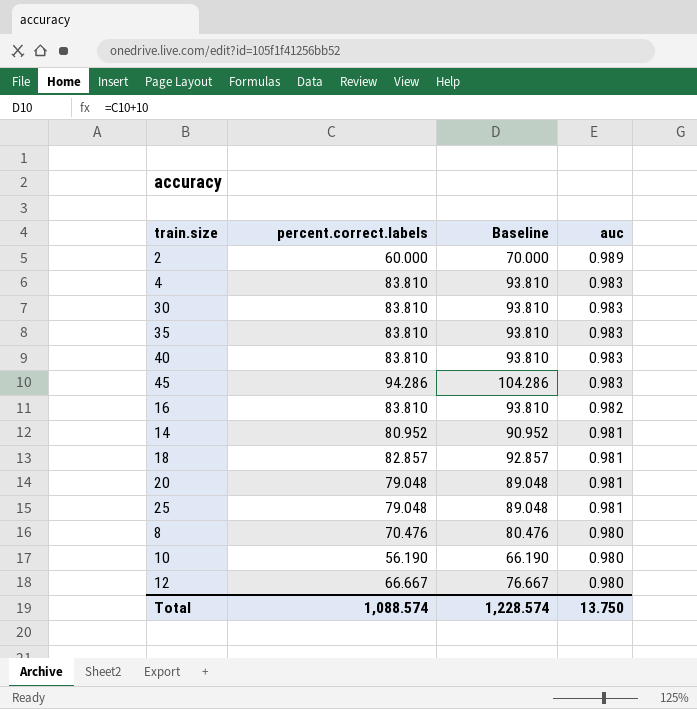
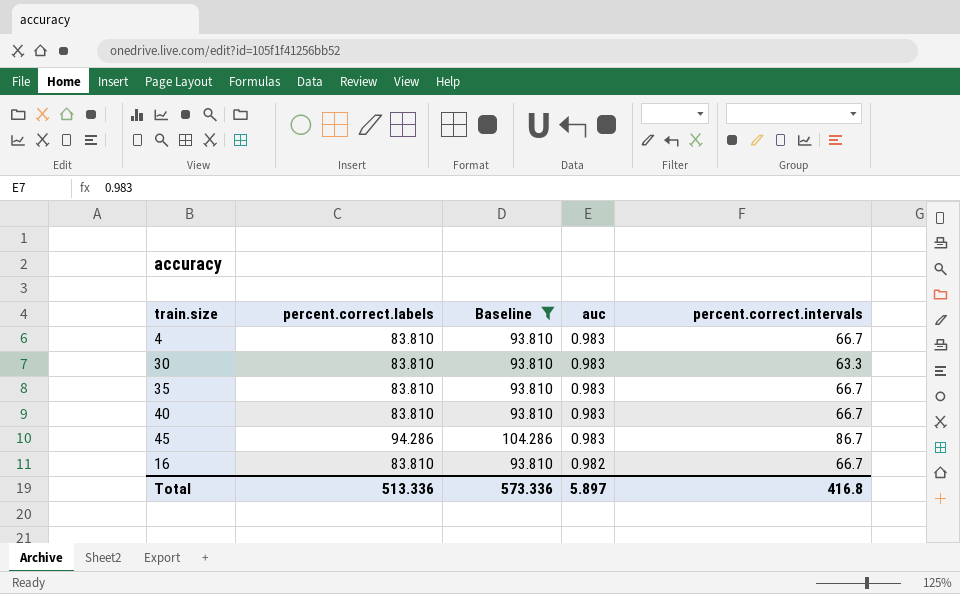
filter: none -> Baseline >= 93.810
column percent.correct.intervals | position: none -> 5
Total | percent.correct.labels: 1,088.574 -> 513.336
Total | Baseline: 1,228.574 -> 573.336
Total | auc: 13.750 -> 5.897

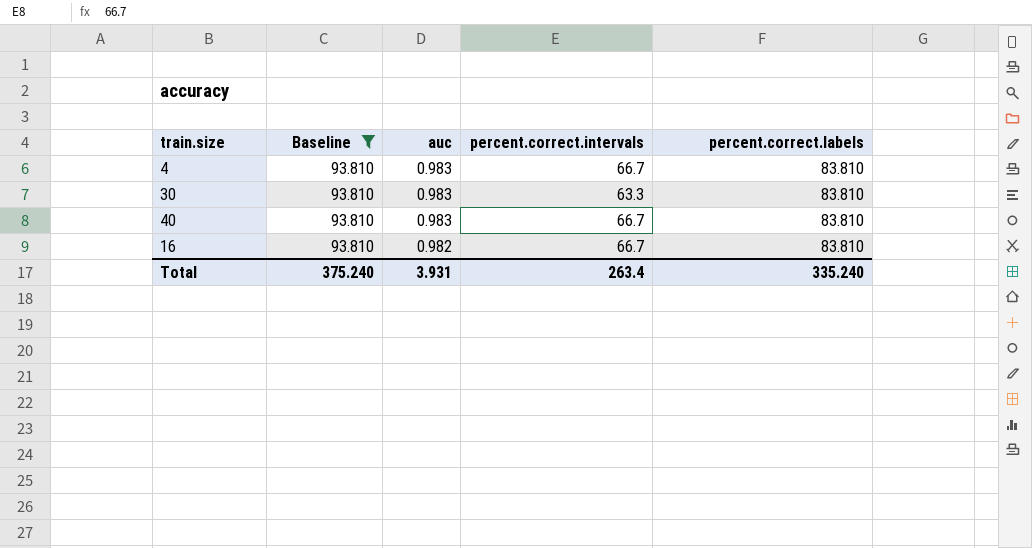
column percent.correct.labels | position: 2 -> 5
row 35: 83.810 | 93.810 | 0.983 | 66.7 -> none
row 45: 94.286 | 104.286 | 0.983 | 86.7 -> none
Total | Baseline: 573.336 -> 375.240
Total | auc: 5.897 -> 3.931
Total | percent.correct.intervals: 416.8 -> 263.4
Total | percent.correct.labels: 513.336 -> 335.240

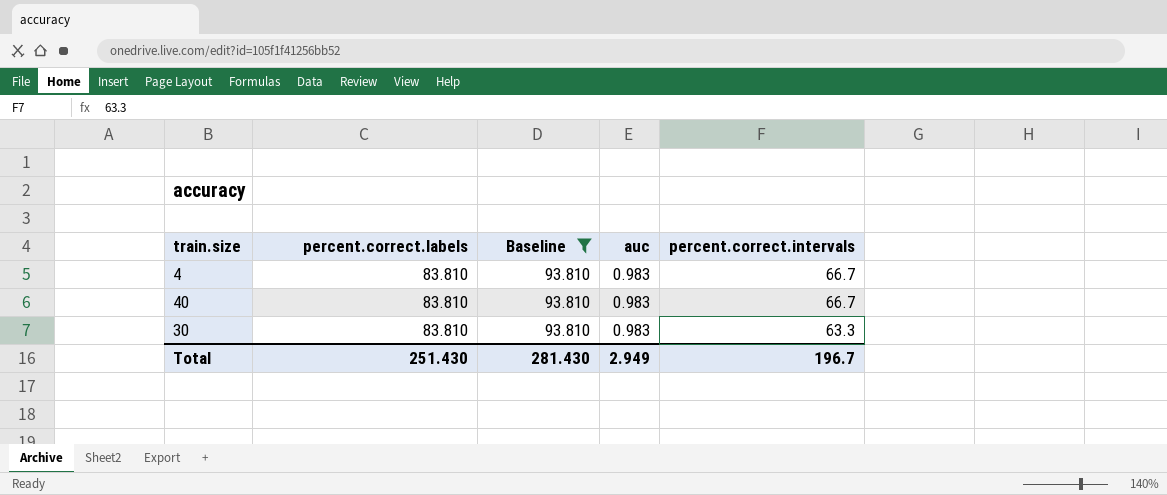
row order: auc descending -> percent.correct.intervals descending
column percent.correct.labels | position: 5 -> 2
row 16: 93.810 | 0.982 | 66.7 | 83.810 -> none
Total | percent.correct.labels: 335.240 -> 251.430
Total | Baseline: 375.240 -> 281.430
Total | auc: 3.931 -> 2.949
Total | percent.correct.intervals: 263.4 -> 196.7

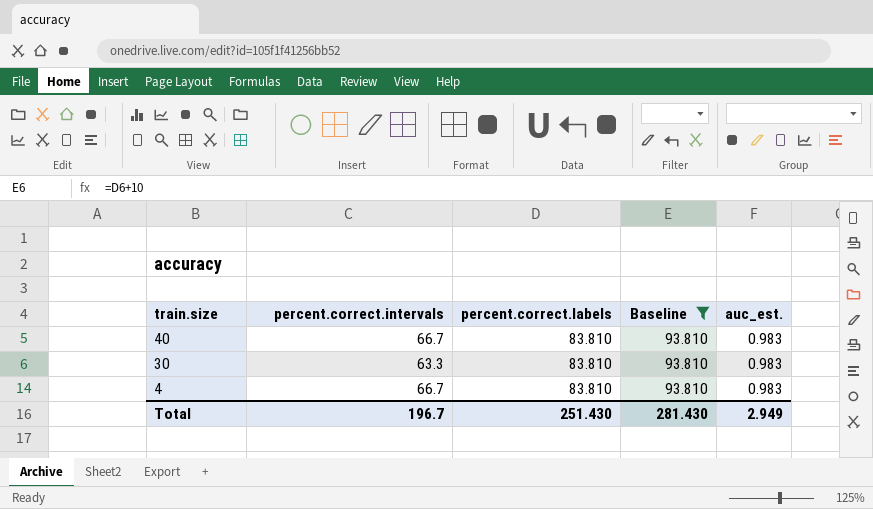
row order: percent.correct.intervals descending -> train.size descending
column percent.correct.intervals | position: 5 -> 2
column name: auc -> auc_est.

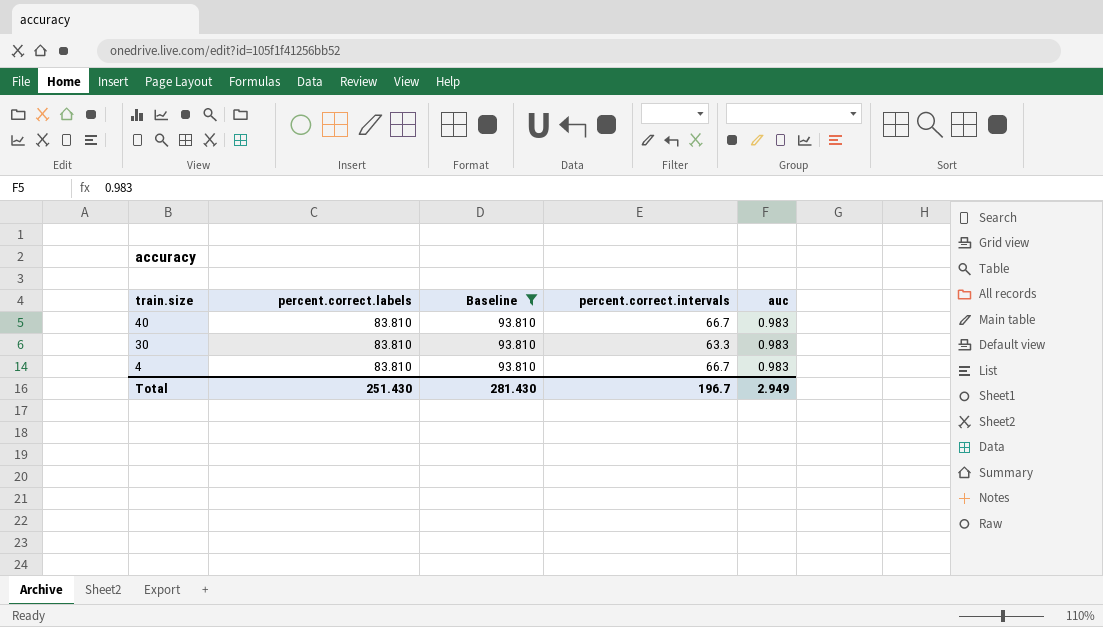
column percent.correct.intervals | position: 2 -> 4
column name: auc_est. -> auc

